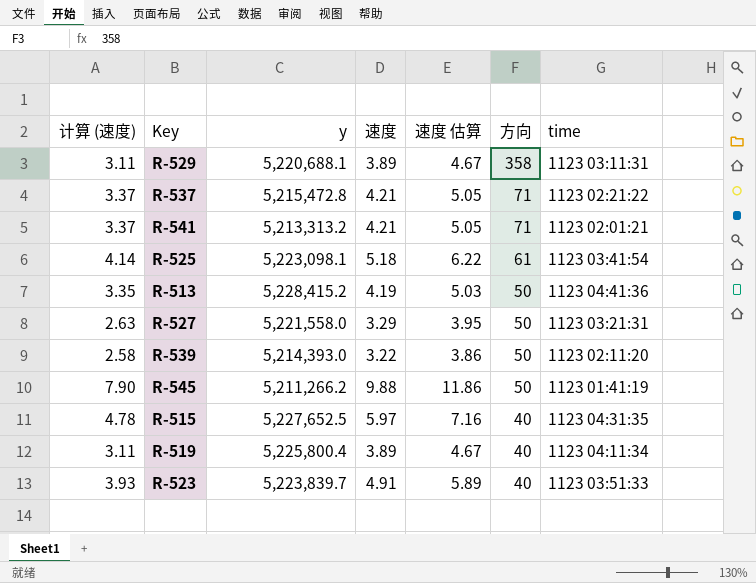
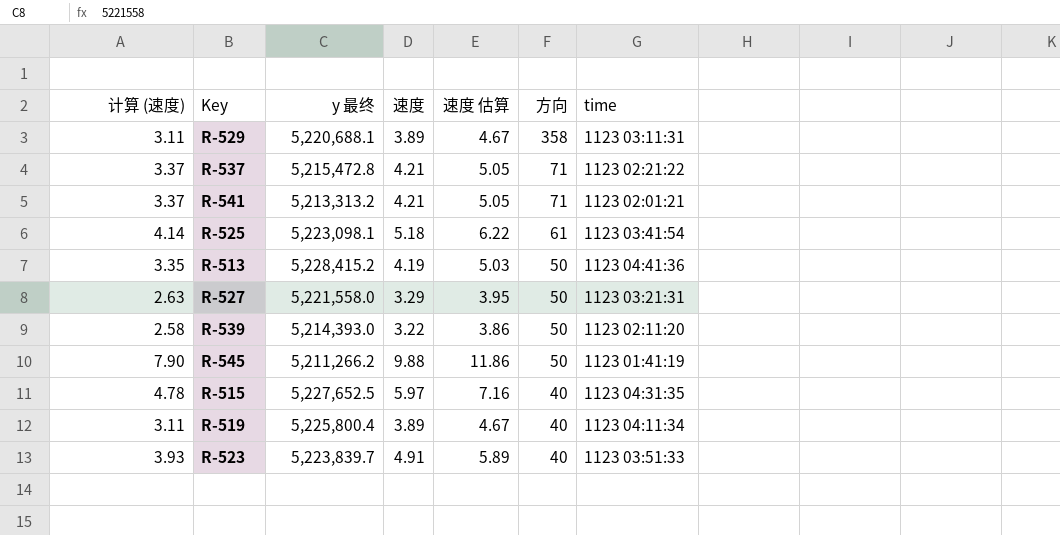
column name: y -> y 最终

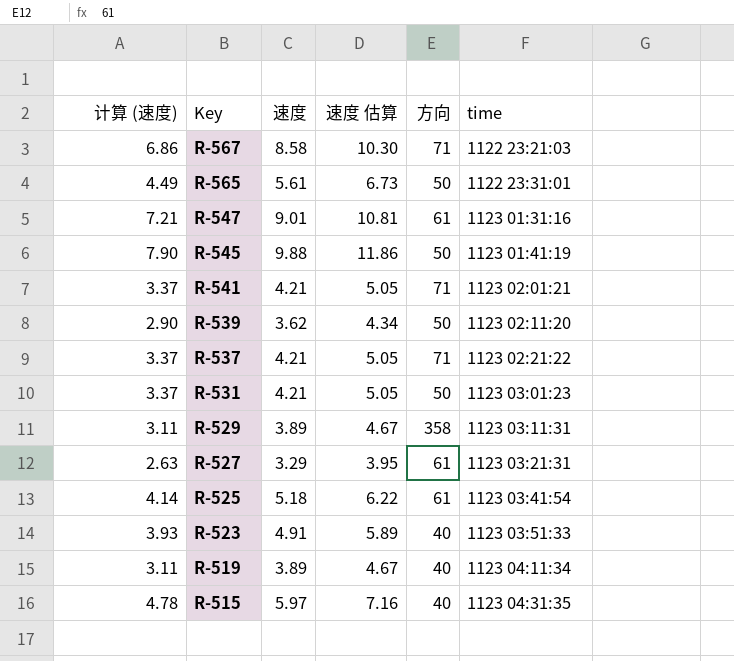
row order: 方向 descending -> Key descending
column y 最终 | position: 3 -> none
row R-513: 3.35 | 5,228,415.2 | 4.19 | 5.03 | 50 | 1123 04:41:36 -> none
row R-567: none -> 6.86 | 8.58 | 10.30 | 71 | 1122 23:21:03
row R-565: none -> 4.49 | 5.61 | 6.73 | 50 | 1122 23:31:01
row R-547: none -> 7.21 | 9.01 | 10.81 | 61 | 1123 01:31:16
R-539 | 计算 (速度): 2.58 -> 2.90
R-539 | 速度: 3.22 -> 3.62
R-539 | 速度 估算: 3.86 -> 4.34
row R-531: none -> 3.37 | 4.21 | 5.05 | 50 | 1123 03:01:23
R-527 | 方向: 50 -> 61

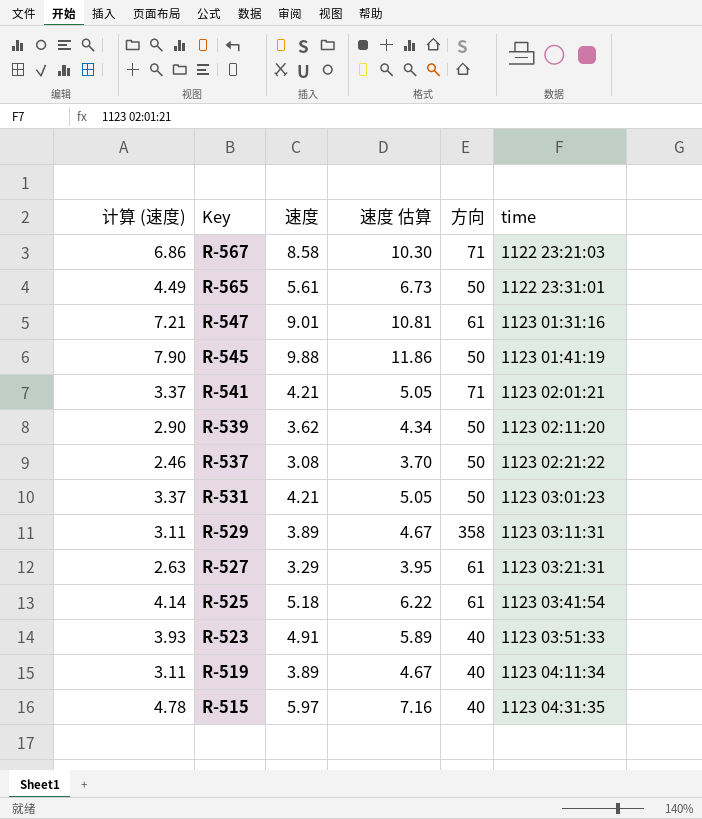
R-537 | 计算 (速度): 3.37 -> 2.46
R-537 | 速度: 4.21 -> 3.08
R-537 | 速度 估算: 5.05 -> 3.70
R-537 | 方向: 71 -> 50

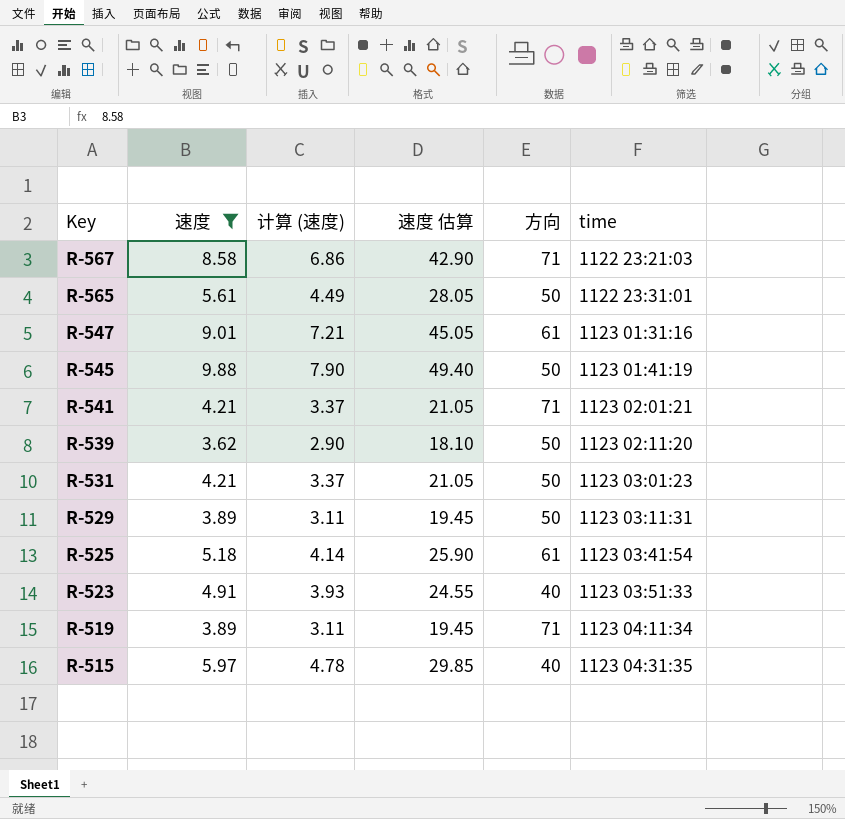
filter: none -> 速度 >= 3.62
column 计算 (速度) | position: 1 -> 3
column 速度 估算 | formula: [速度] * 1.2 -> [速度] * 5
R-529 | 方向: 358 -> 50
R-519 | 方向: 40 -> 71

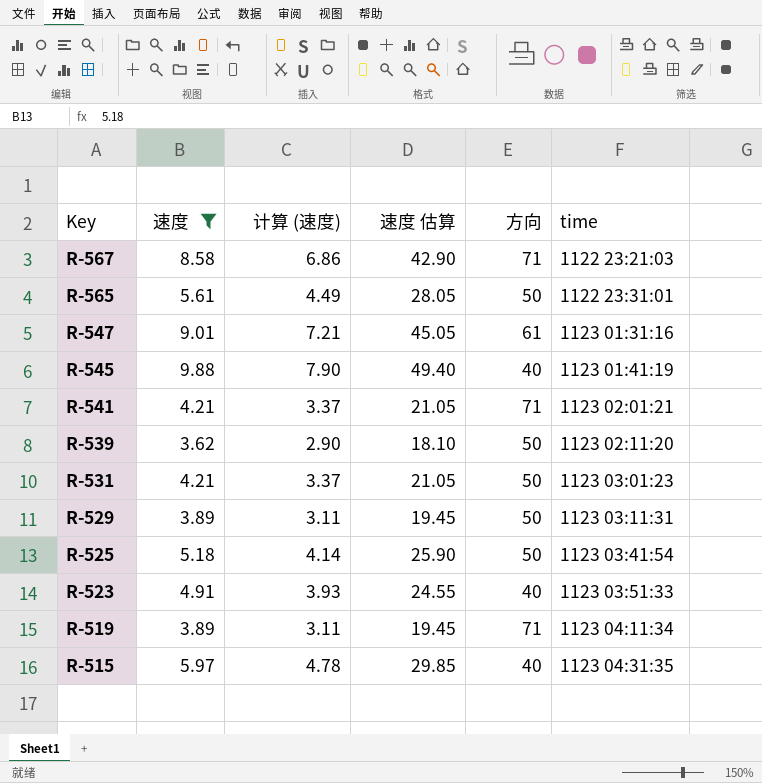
R-545 | 方向: 50 -> 40
R-525 | 方向: 61 -> 50

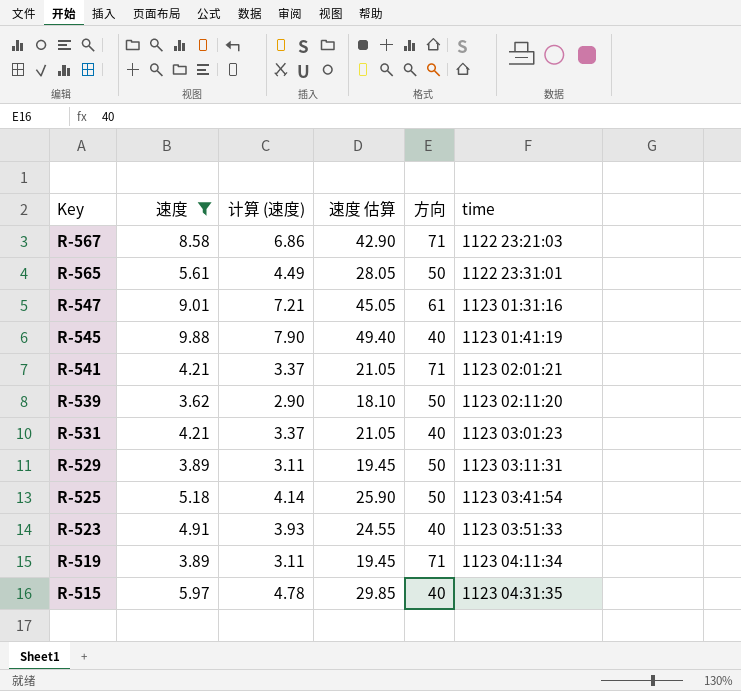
R-531 | 方向: 50 -> 40

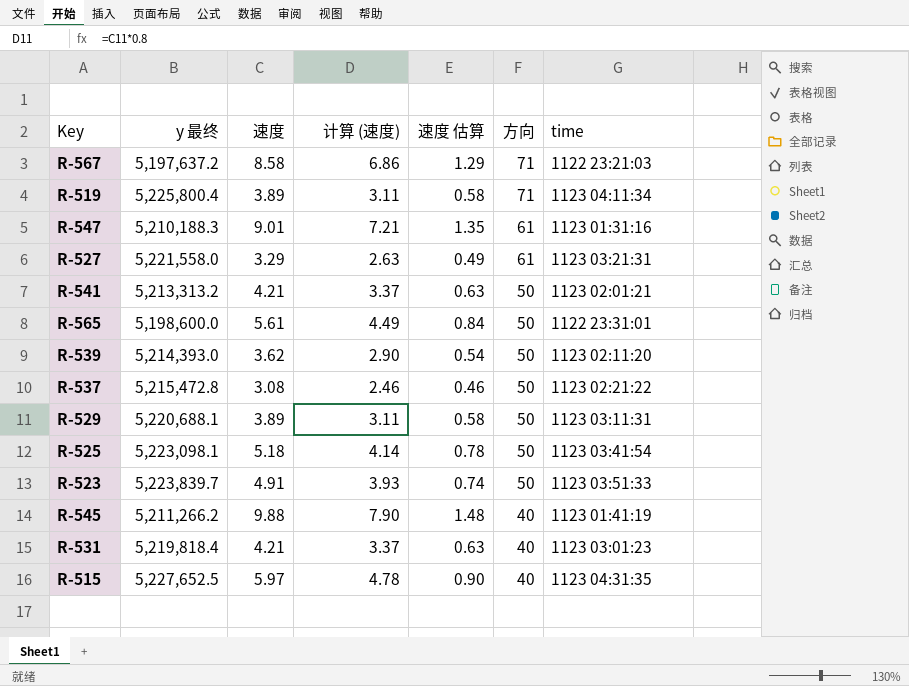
filter: 速度 >= 3.62 -> none
row order: Key descending -> 方向 descending
column y 最终 | position: none -> 2
column 速度 估算 | formula: [速度] * 5 -> [速度] * 0.15
R-541 | 方向: 71 -> 50
R-523 | 方向: 40 -> 50

